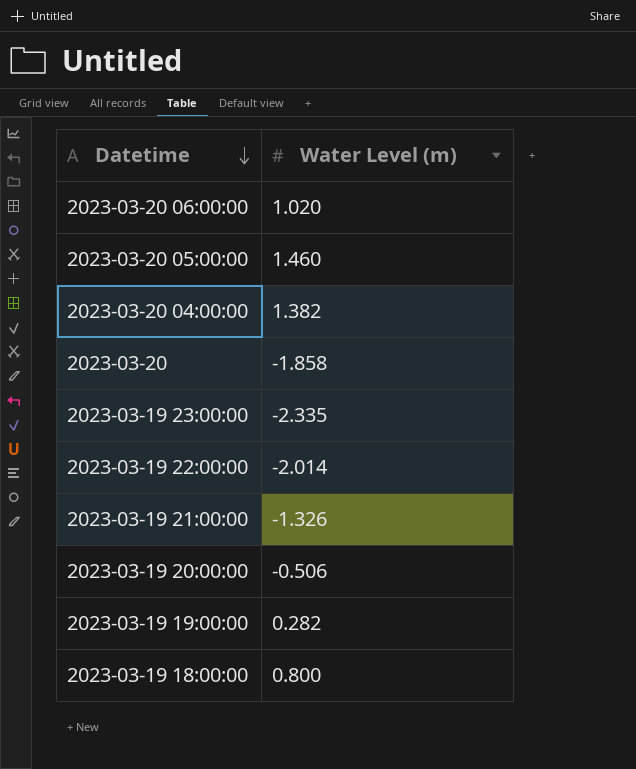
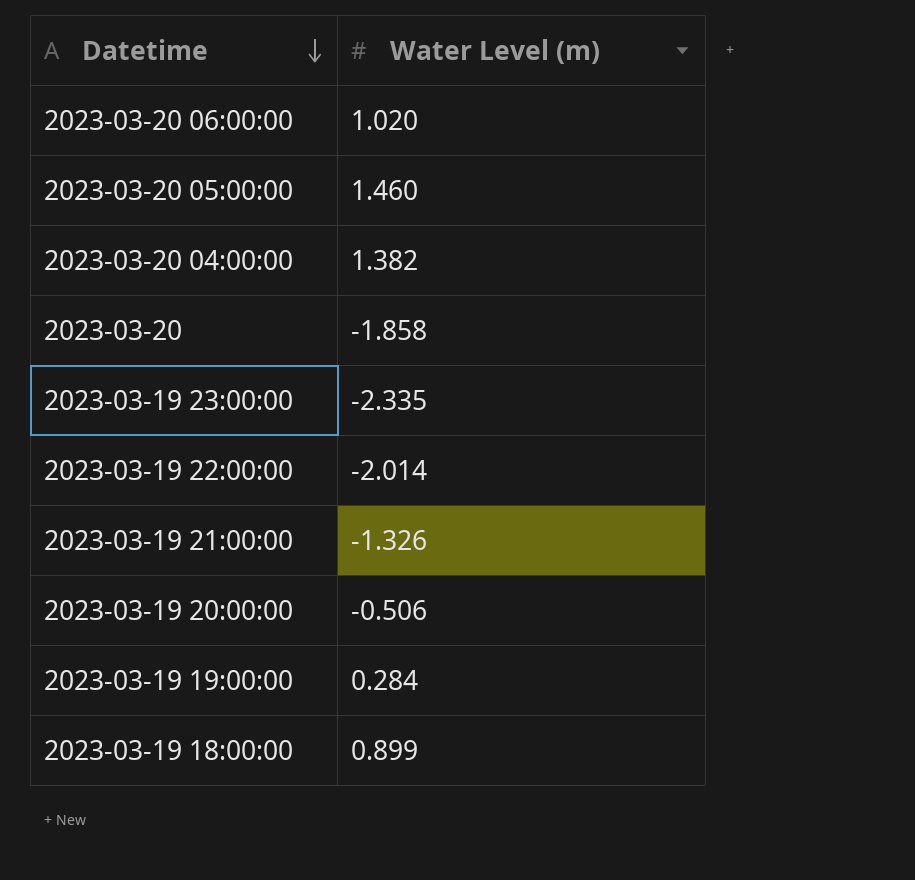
2023-03-19 19:00:00 | Water Level (m): 0.282 -> 0.284
2023-03-19 18:00:00 | Water Level (m): 0.800 -> 0.899

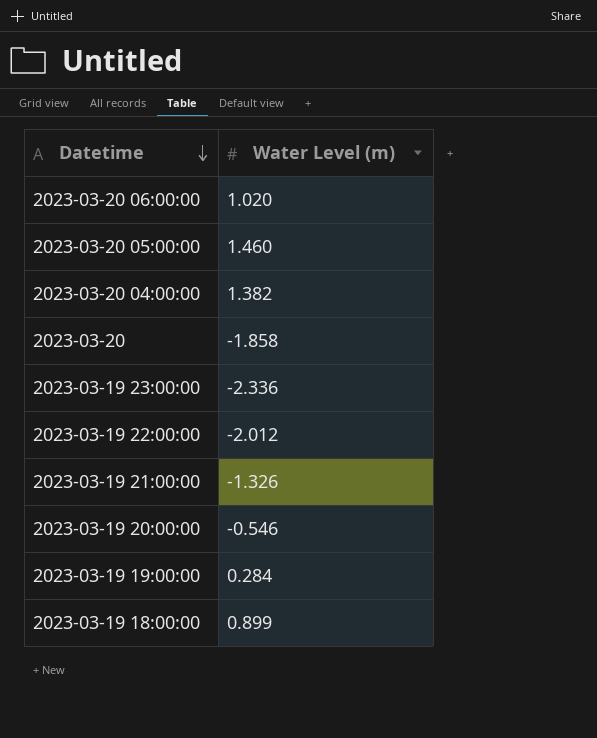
2023-03-19 23:00:00 | Water Level (m): -2.335 -> -2.336
2023-03-19 22:00:00 | Water Level (m): -2.014 -> -2.012
2023-03-19 20:00:00 | Water Level (m): -0.506 -> -0.546

